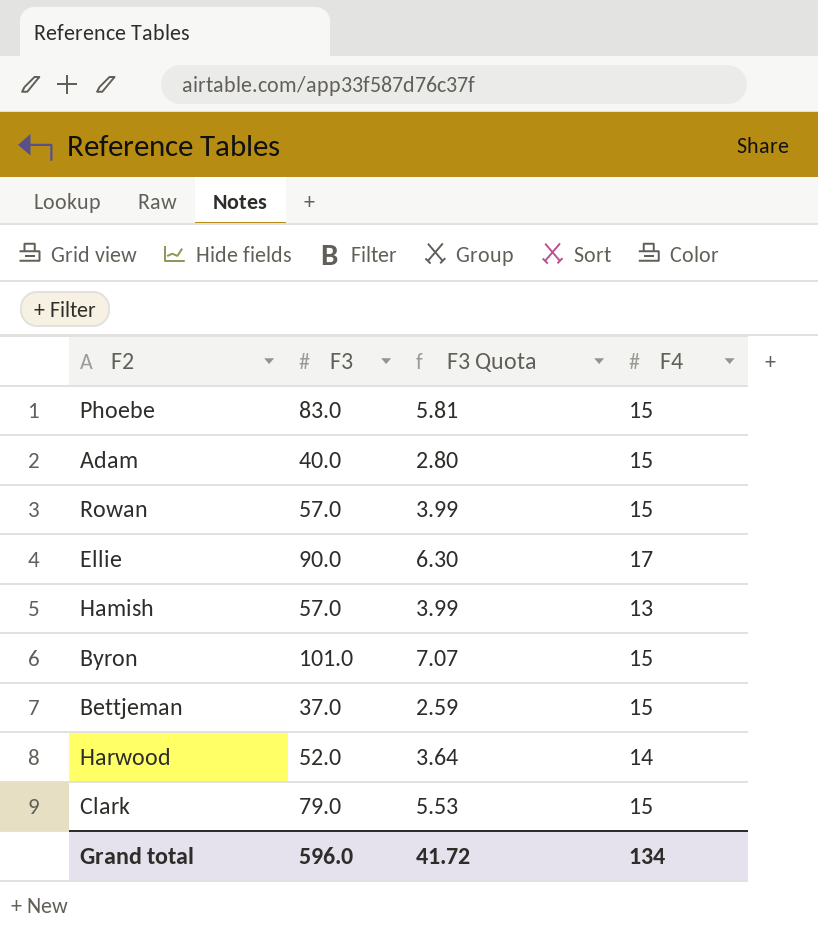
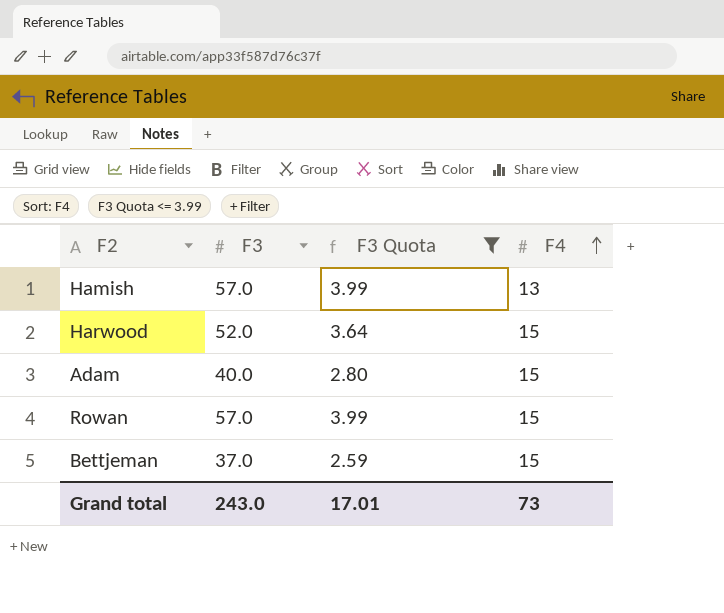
filter: none -> F3 Quota <= 3.99
row order: none -> F4 ascending
Harwood | F4: 14 -> 15
Grand total | F3: 596.0 -> 243.0
Grand total | F3 Quota: 41.72 -> 17.01
Grand total | F4: 134 -> 73

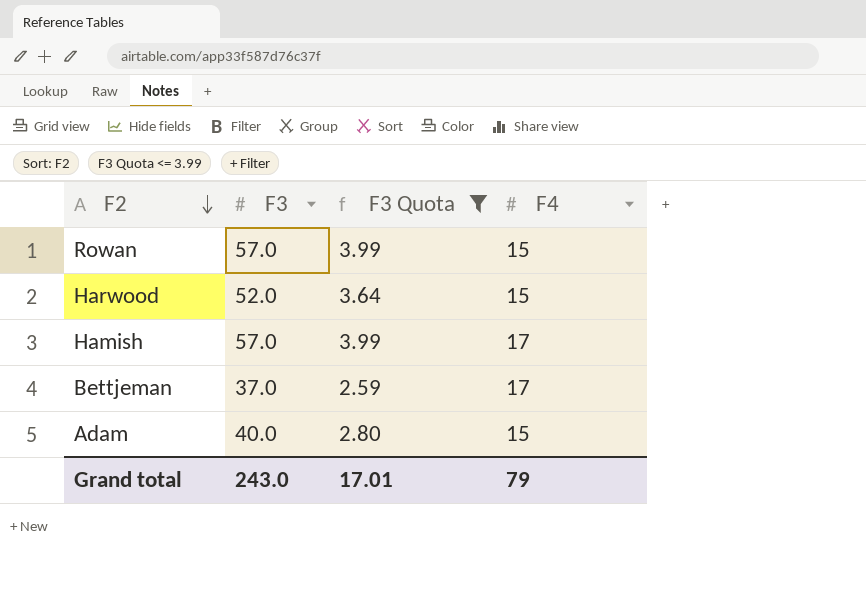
row order: F4 ascending -> F2 descending
Hamish | F4: 13 -> 17
Bettjeman | F4: 15 -> 17
Grand total | F4: 73 -> 79

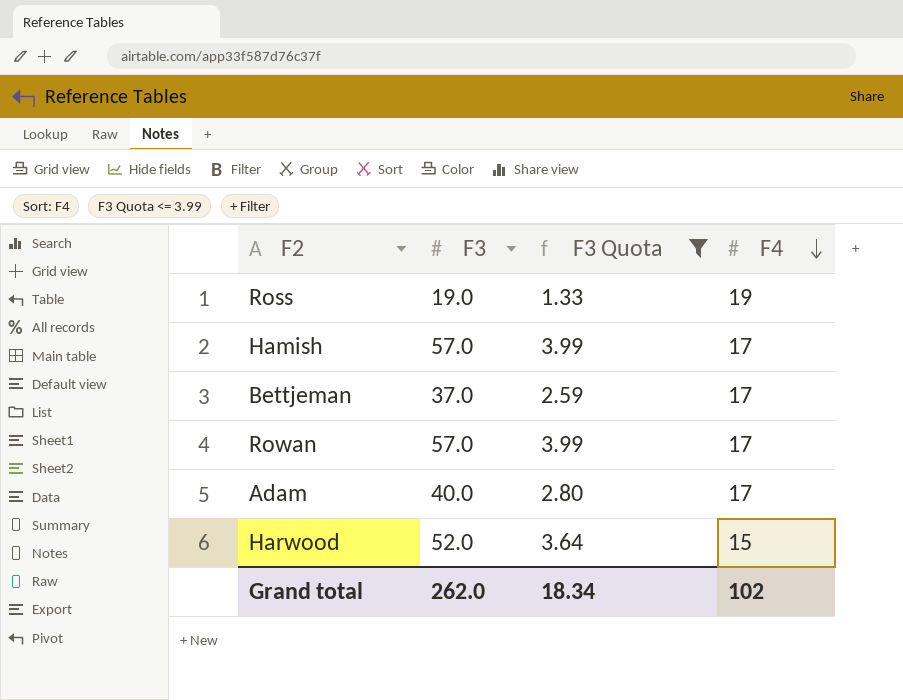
row order: F2 descending -> F4 descending
row Ross: none -> 19.0 | 1.33 | 19
Rowan | F4: 15 -> 17
Adam | F4: 15 -> 17
Grand total | F3: 243.0 -> 262.0
Grand total | F3 Quota: 17.01 -> 18.34
Grand total | F4: 79 -> 102

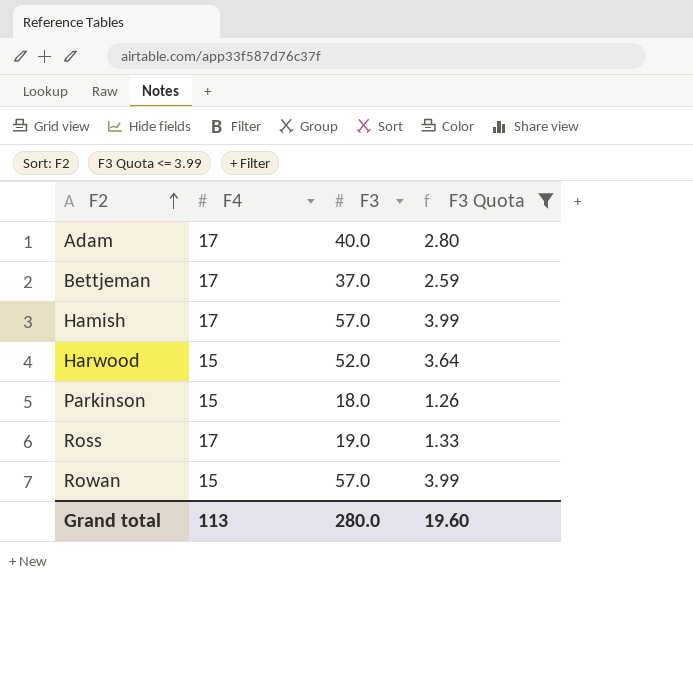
row order: F4 descending -> F2 ascending
column F4 | position: 4 -> 2
row Parkinson: none -> 15 | 18.0 | 1.26
Ross | F4: 19 -> 17
Rowan | F4: 17 -> 15
Grand total | F4: 102 -> 113
Grand total | F3: 262.0 -> 280.0
Grand total | F3 Quota: 18.34 -> 19.60

